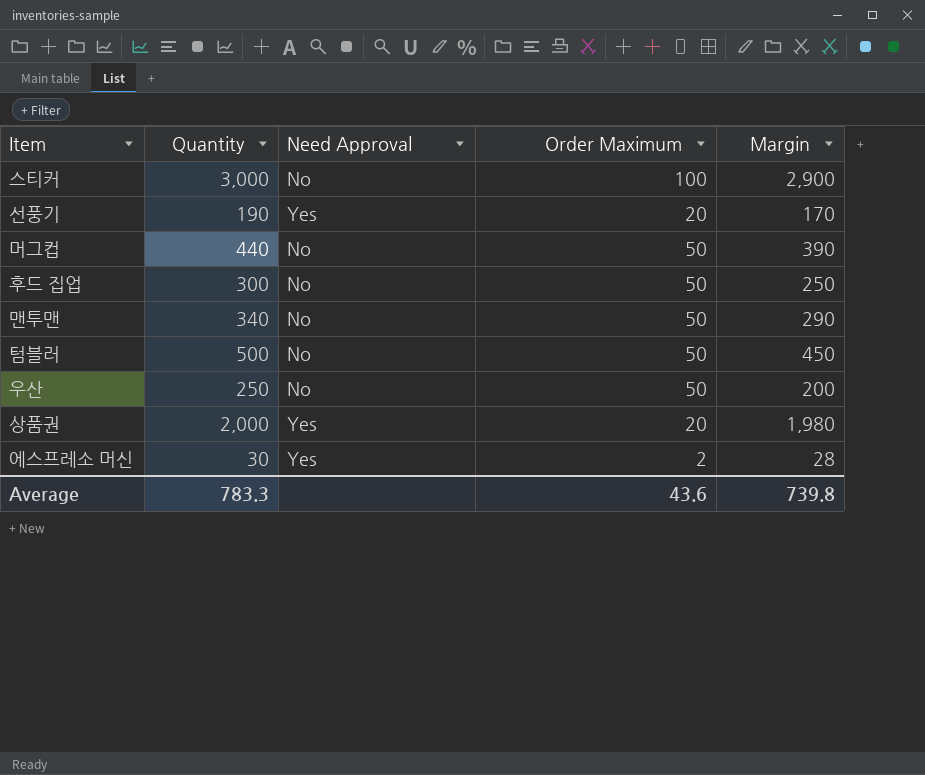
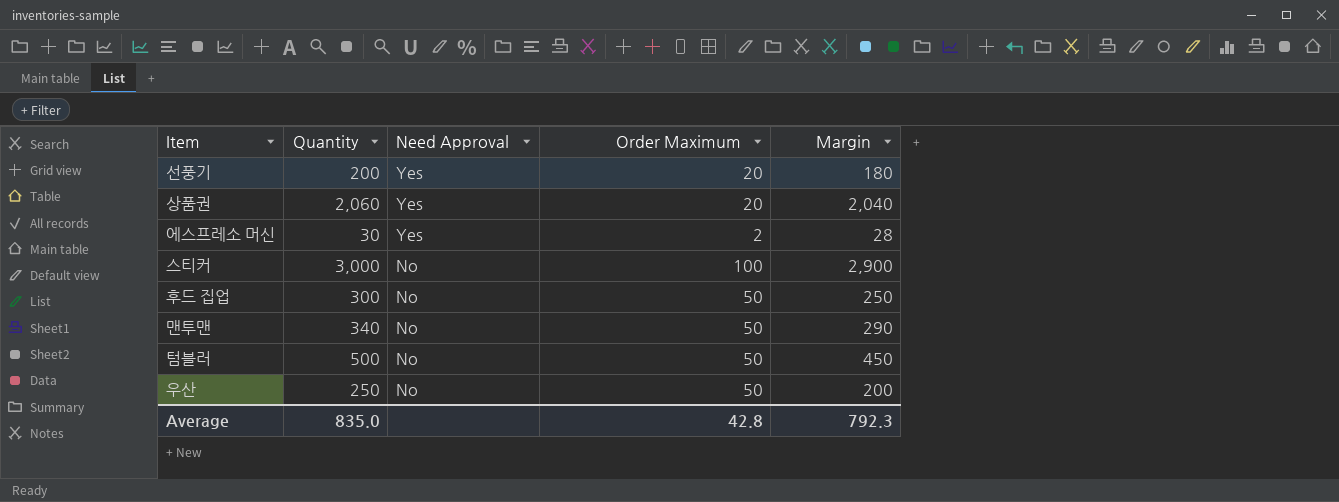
row order: none -> Need Approval descending
row 머그컵: 440 | No | 50 | 390 -> none
선풍기 | Quantity: 190 -> 200
선풍기 | Margin: 170 -> 180
상품권 | Quantity: 2,000 -> 2,060
상품권 | Margin: 1,980 -> 2,040
Average | Quantity: 783.3 -> 835.0
Average | Order Maximum: 43.6 -> 42.8
Average | Margin: 739.8 -> 792.3

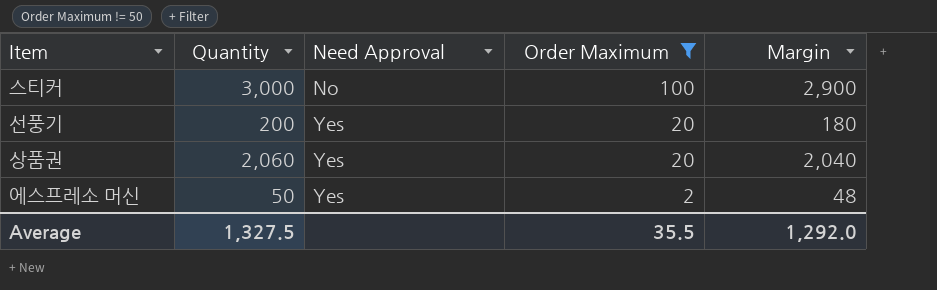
filter: none -> Order Maximum != 50
row order: Need Approval descending -> Need Approval ascending
에스프레소 머신 | Quantity: 30 -> 50
에스프레소 머신 | Margin: 28 -> 48
Average | Quantity: 835.0 -> 1,327.5
Average | Order Maximum: 42.8 -> 35.5
Average | Margin: 792.3 -> 1,292.0

